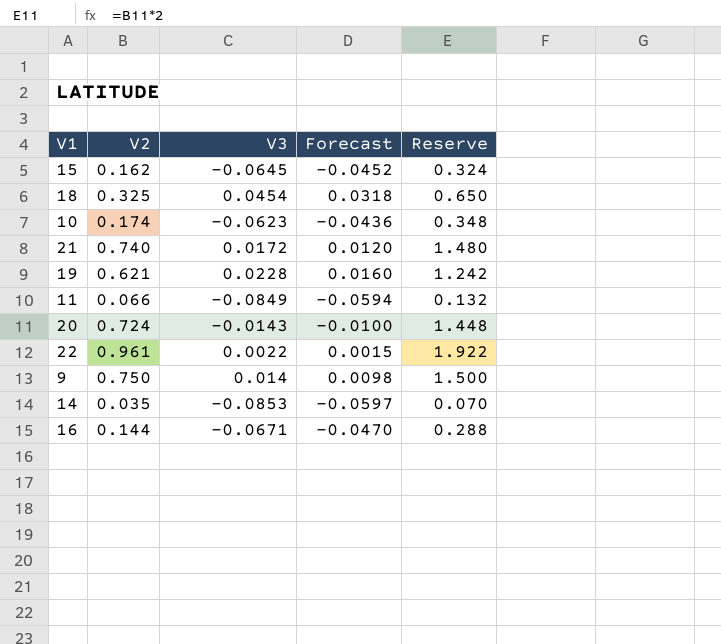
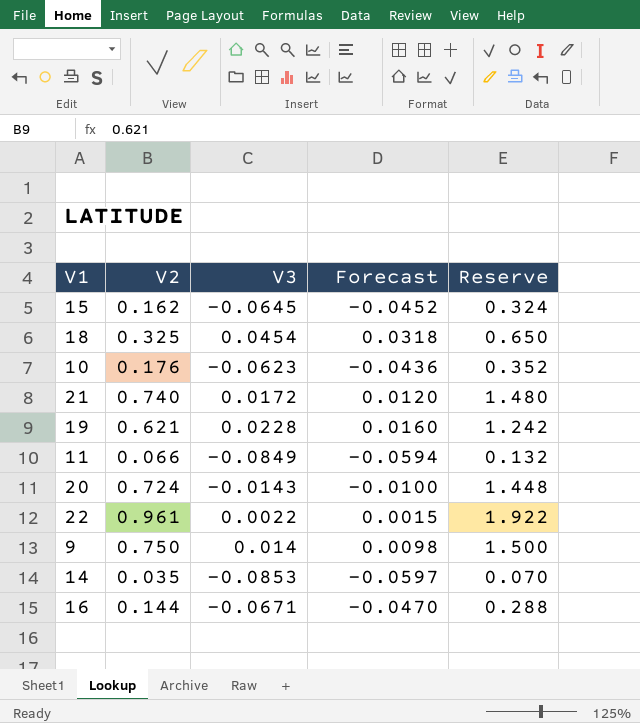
10 | V2: 0.174 -> 0.176
10 | Reserve: 0.348 -> 0.352

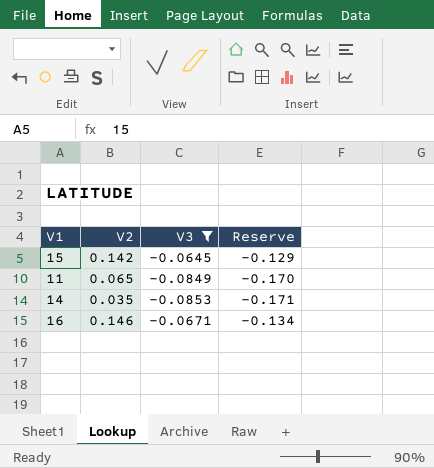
filter: none -> V3 <= -0.0645
column Forecast | formula: [V3] * 0.7 -> none
column Reserve | formula: [V2] * 2 -> [V3] * 2
15 | V2: 0.162 -> 0.142
11 | V2: 0.066 -> 0.065
16 | V2: 0.144 -> 0.146

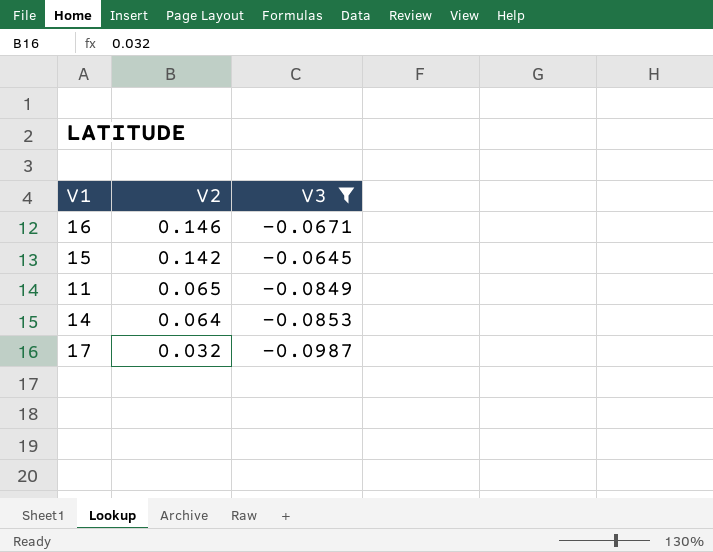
row order: none -> V2 descending
column Reserve | formula: [V3] * 2 -> none
14 | V2: 0.035 -> 0.064
row 17: none -> 0.032 | -0.0987

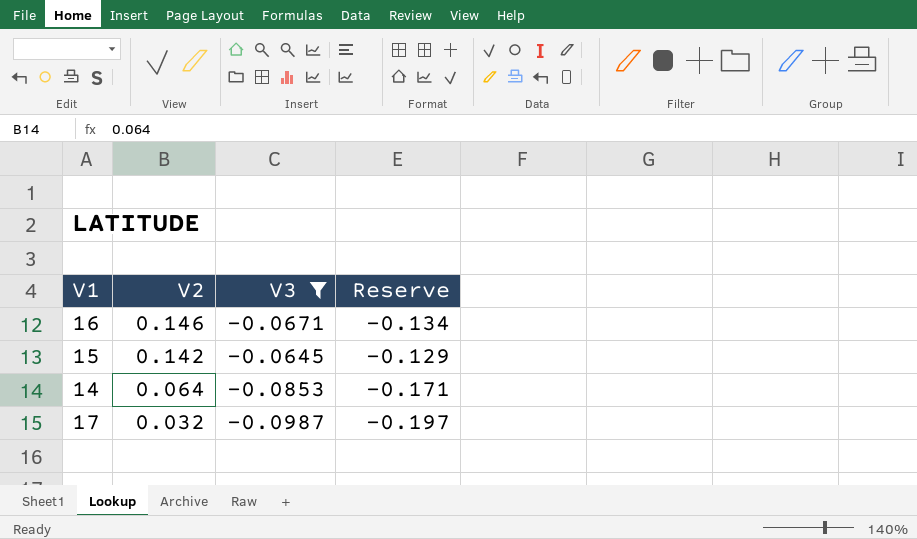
column Reserve | formula: none -> [V3] * 2
row 11: 0.065 | -0.0849 -> none

